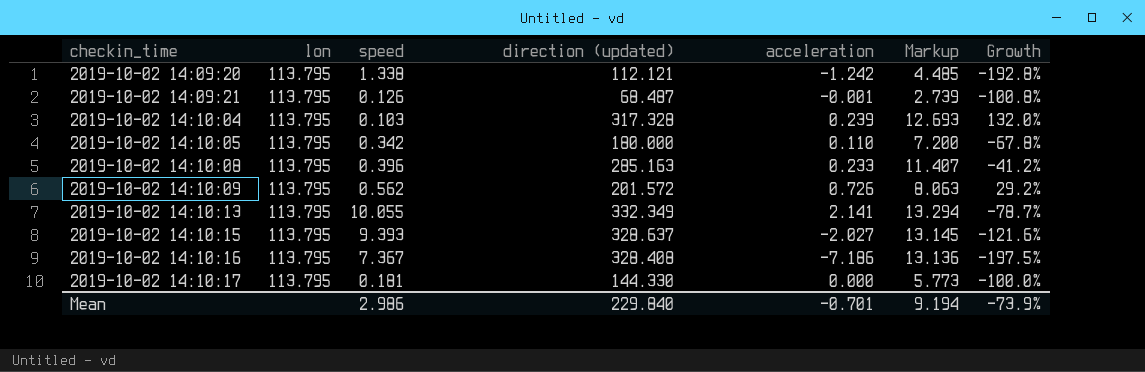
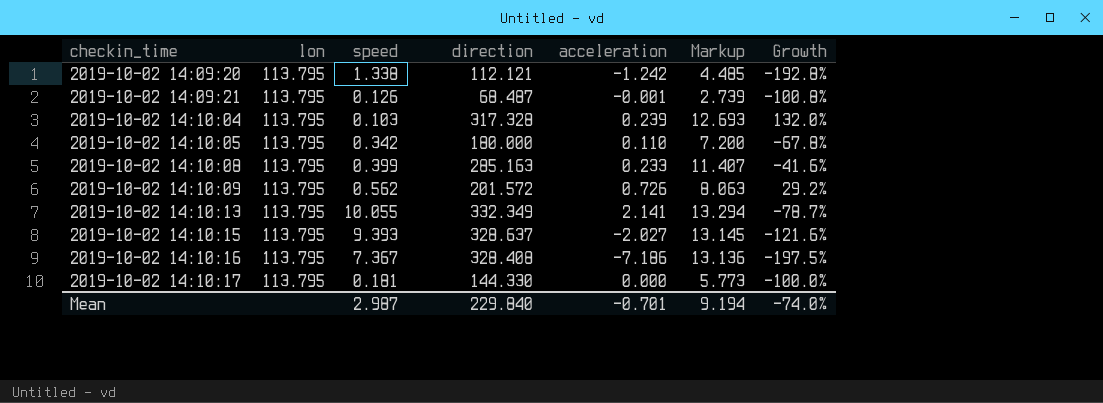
column name: direction (updated) -> direction
2019-10-02 14:10:08 | speed: 0.396 -> 0.399
2019-10-02 14:10:08 | Growth: -41.2% -> -41.6%
Mean | speed: 2.986 -> 2.987
Mean | Growth: -73.9% -> -74.0%

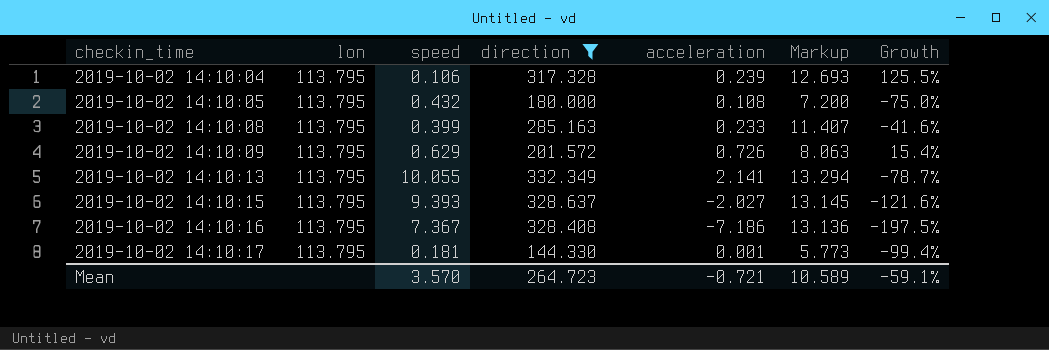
filter: none -> direction >= 144.330
2019-10-02 14:10:04 | speed: 0.103 -> 0.106
2019-10-02 14:10:04 | Growth: 132.0% -> 125.5%
2019-10-02 14:10:05 | speed: 0.342 -> 0.432
2019-10-02 14:10:05 | acceleration: 0.110 -> 0.108
2019-10-02 14:10:05 | Growth: -67.8% -> -75.0%
2019-10-02 14:10:09 | speed: 0.562 -> 0.629
2019-10-02 14:10:09 | Growth: 29.2% -> 15.4%
2019-10-02 14:10:17 | acceleration: 0.000 -> 0.001
2019-10-02 14:10:17 | Growth: -100.0% -> -99.4%
Mean | speed: 2.987 -> 3.570
Mean | direction: 229.840 -> 264.723
Mean | acceleration: -0.701 -> -0.721
Mean | Markup: 9.194 -> 10.589
Mean | Growth: -74.0% -> -59.1%

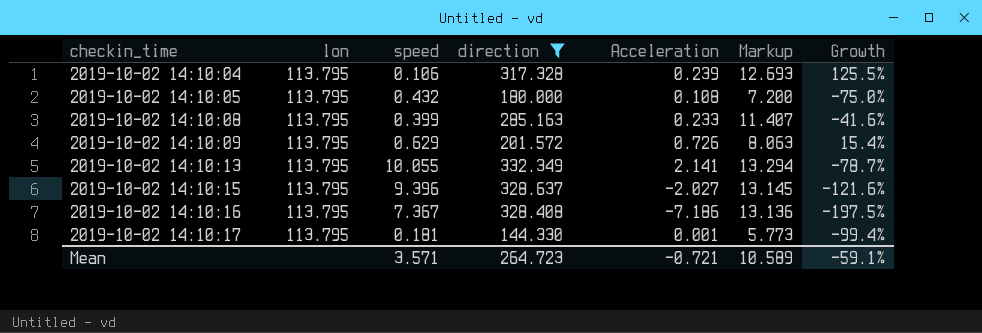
column name: acceleration -> Acceleration
2019-10-02 14:10:15 | speed: 9.393 -> 9.396
Mean | speed: 3.570 -> 3.571

